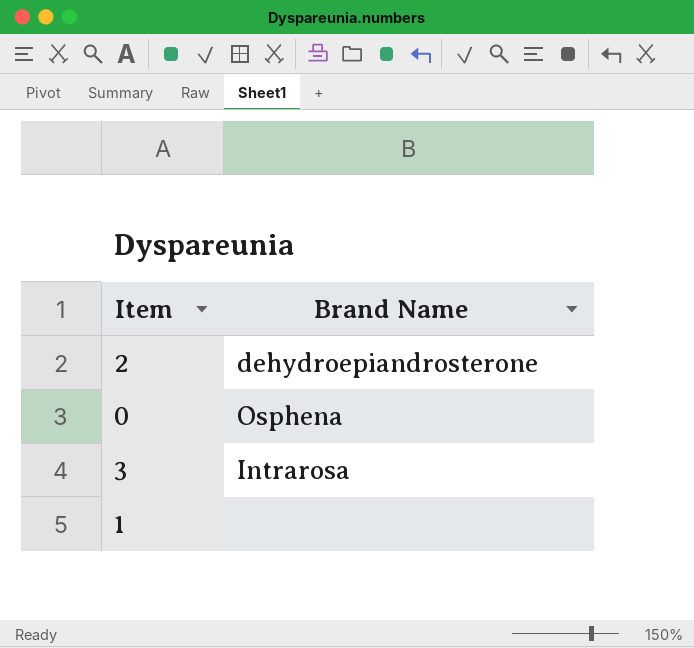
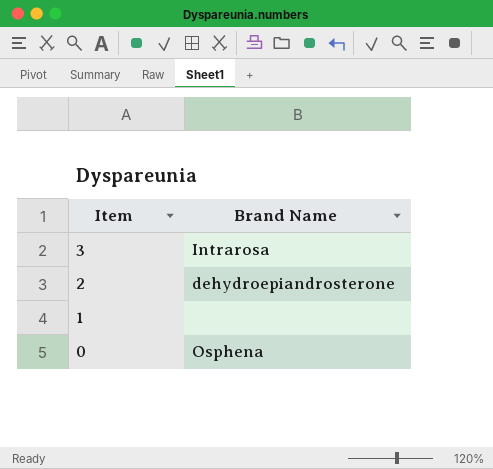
row order: none -> Item descending

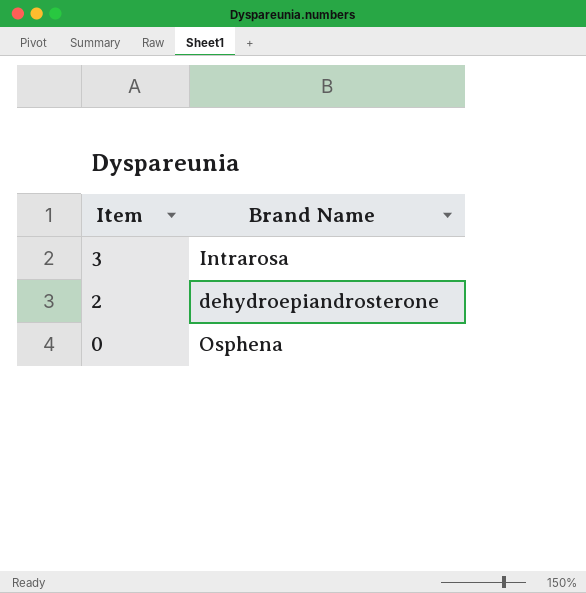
row 1: none -> none

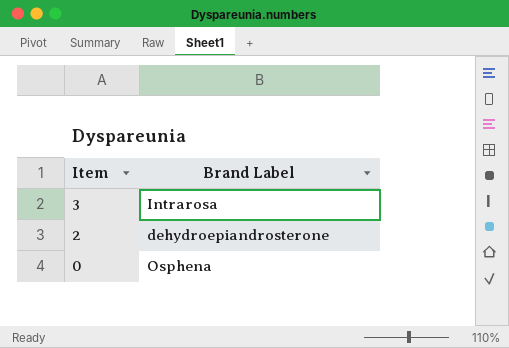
column name: Brand Name -> Brand Label

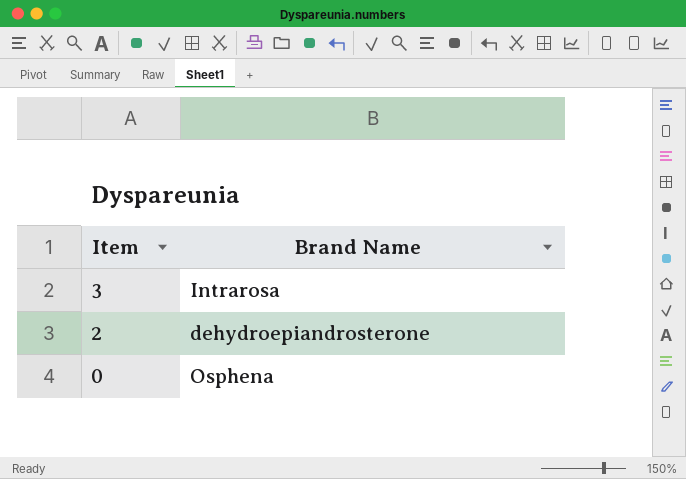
column name: Brand Label -> Brand Name

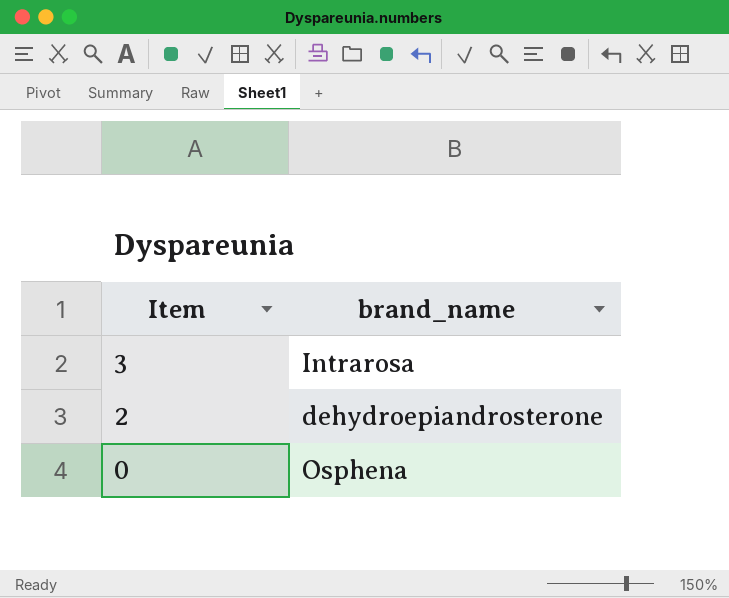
column name: Brand Name -> brand_name

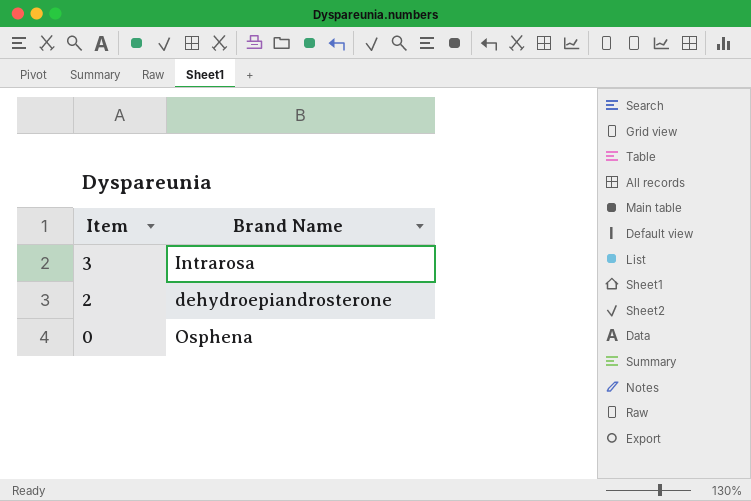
column name: brand_name -> Brand Name

